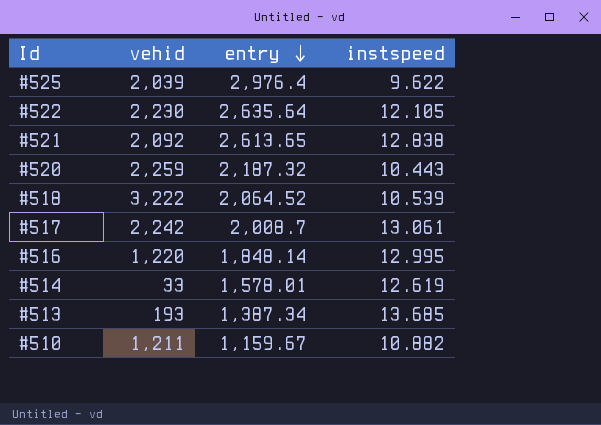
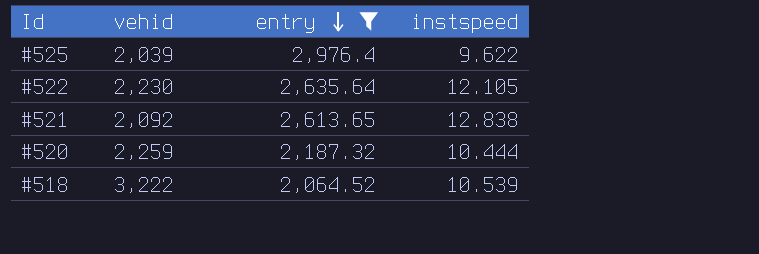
filter: none -> entry >= 2,064.52
#520 | instspeed: 10.443 -> 10.444

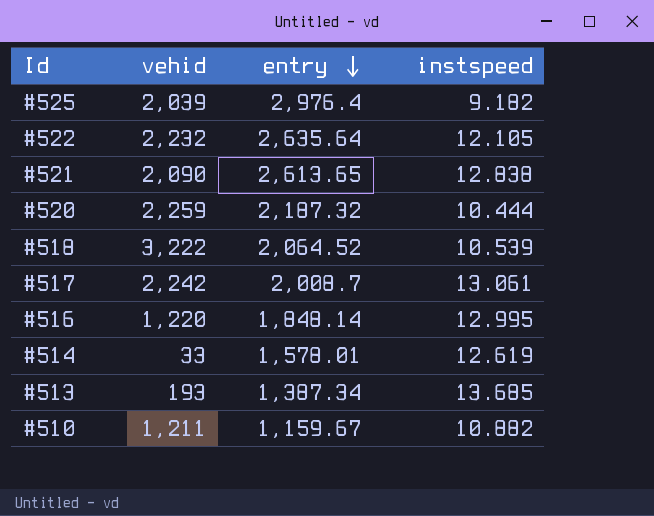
filter: entry >= 2,064.52 -> none
#525 | instspeed: 9.622 -> 9.182
#522 | vehid: 2,230 -> 2,232
#521 | vehid: 2,092 -> 2,090

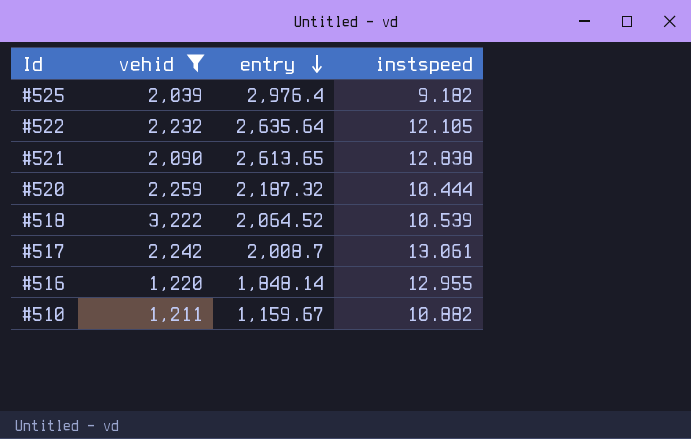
filter: none -> vehid >= 1,211
#516 | instspeed: 12.995 -> 12.955

